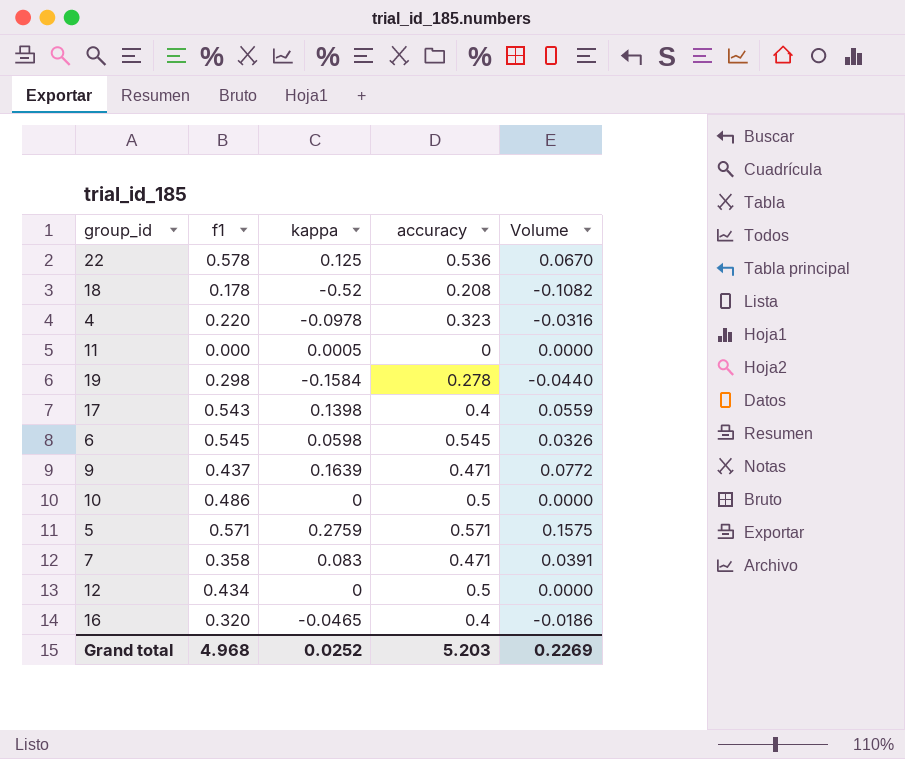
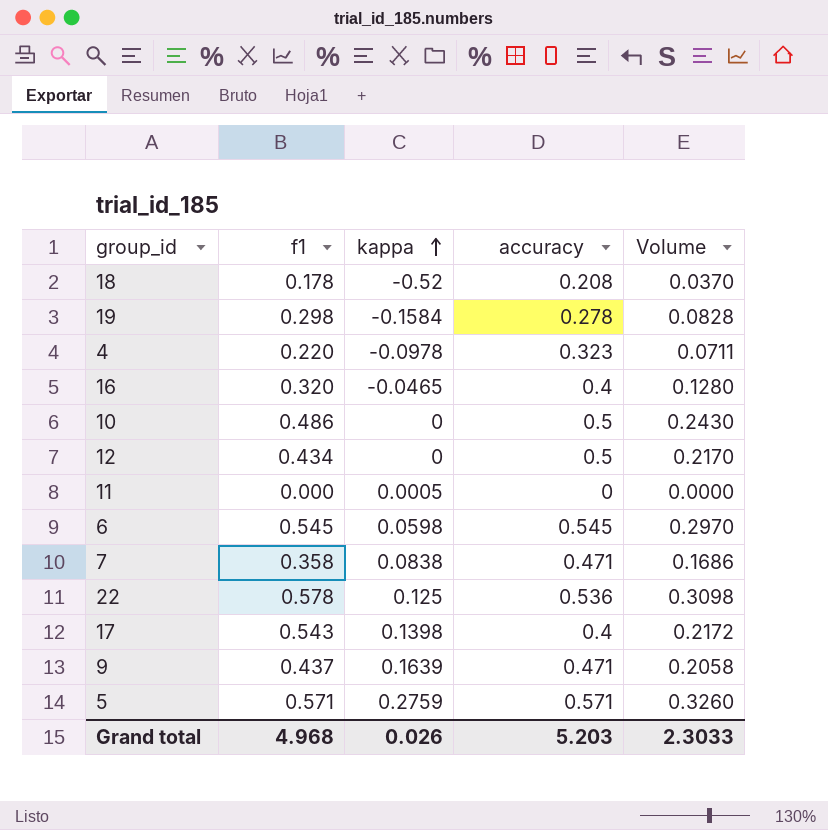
row order: none -> kappa ascending
column Volume | formula: [kappa] * [accuracy] -> [f1] * [accuracy]
7 | kappa: 0.083 -> 0.0838
Grand total | kappa: 0.0252 -> 0.026
Grand total | Volume: 0.2269 -> 2.3033

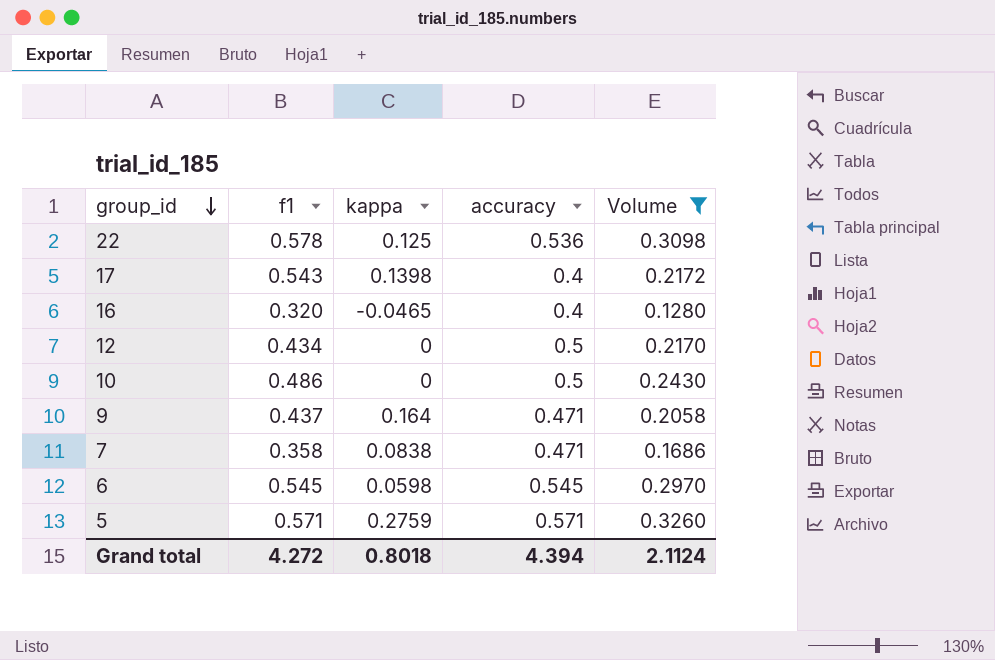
filter: none -> Volume >= 0.1280
row order: kappa ascending -> group_id descending
9 | kappa: 0.1639 -> 0.164
Grand total | f1: 4.968 -> 4.272
Grand total | kappa: 0.026 -> 0.8018
Grand total | accuracy: 5.203 -> 4.394
Grand total | Volume: 2.3033 -> 2.1124

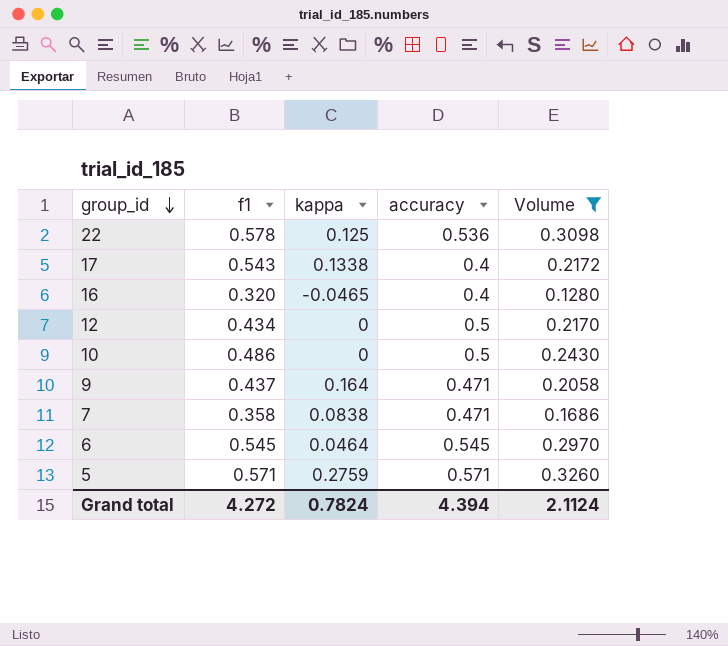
17 | kappa: 0.1398 -> 0.1338
6 | kappa: 0.0598 -> 0.0464
Grand total | kappa: 0.8018 -> 0.7824

